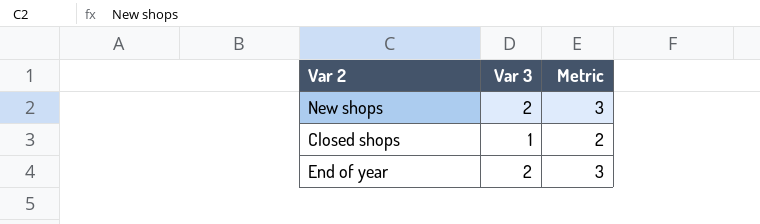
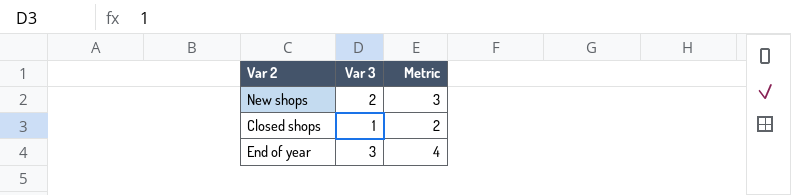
End of year | Var 3: 2 -> 3
End of year | Metric: 3 -> 4

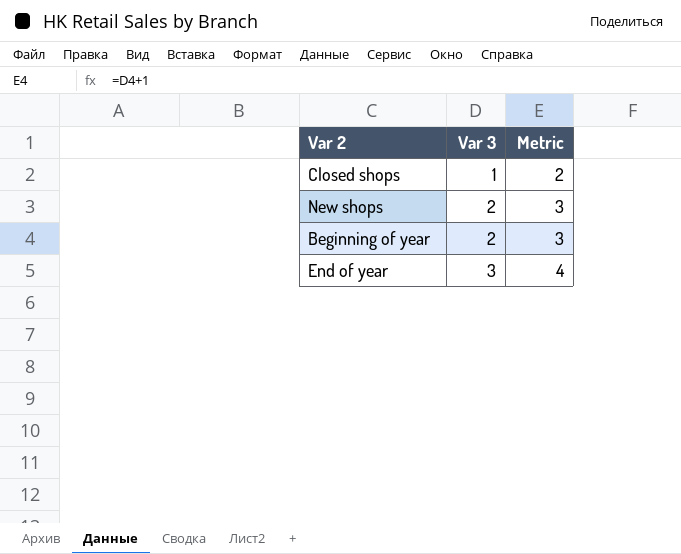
row order: none -> Var 3 ascending
row Beginning of year: none -> 2 | 3

